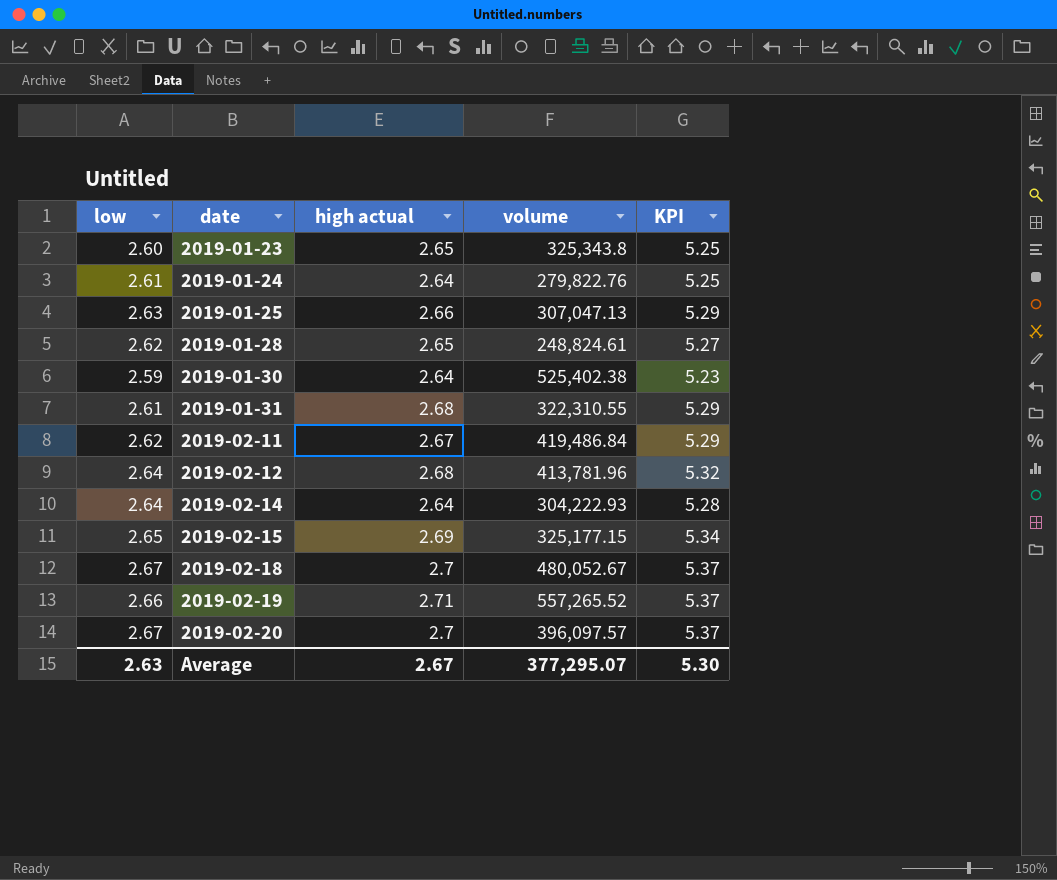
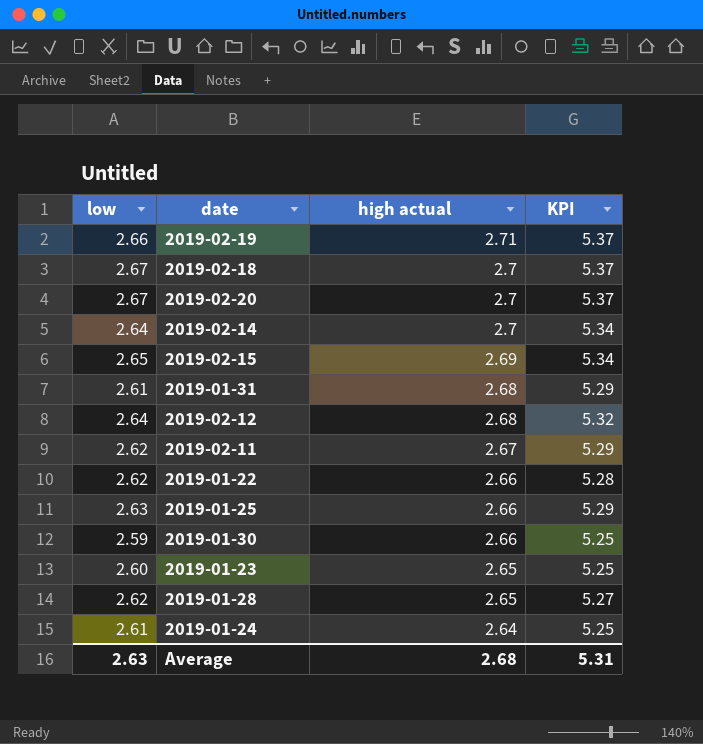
row order: date ascending -> high actual descending
column volume | position: 4 -> none
2019-02-14 | high actual: 2.64 -> 2.7
2019-02-14 | KPI: 5.28 -> 5.34
row 2019-01-22: none -> 2.62 | 2.66 | 5.28
2019-01-30 | high actual: 2.64 -> 2.66
2019-01-30 | KPI: 5.23 -> 5.25
Average | high actual: 2.67 -> 2.68
Average | KPI: 5.30 -> 5.31

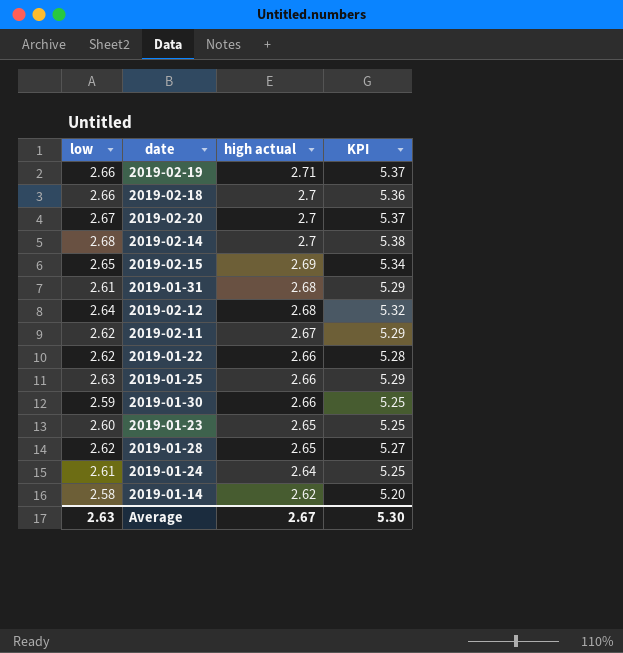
2019-02-18 | low: 2.67 -> 2.66
2019-02-18 | KPI: 5.37 -> 5.36
2019-02-14 | low: 2.64 -> 2.68
2019-02-14 | KPI: 5.34 -> 5.38
row 2019-01-14: none -> 2.58 | 2.62 | 5.20
Average | high actual: 2.68 -> 2.67
Average | KPI: 5.31 -> 5.30

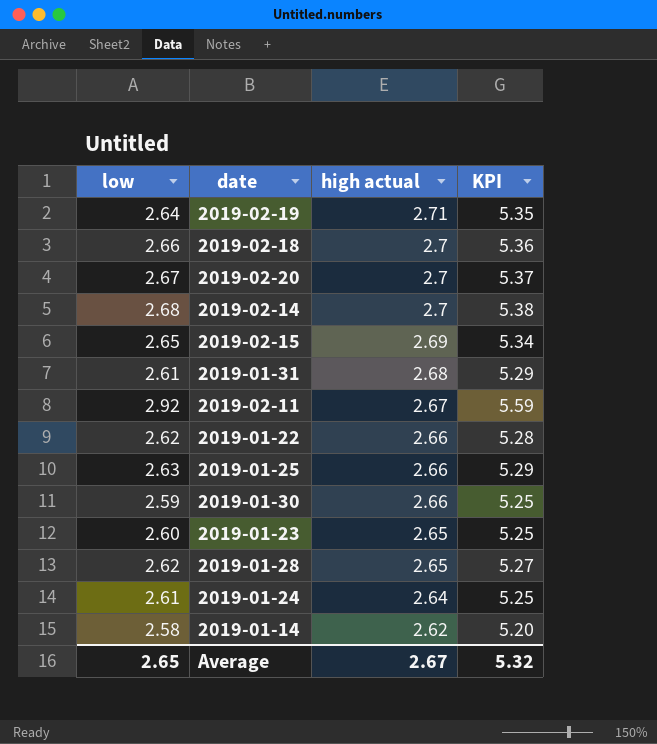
row 2019-02-12: 2.64 | 2.68 | 5.32 -> none
2019-02-19 | low: 2.66 -> 2.64
2019-02-19 | KPI: 5.37 -> 5.35
2019-02-11 | low: 2.62 -> 2.92
2019-02-11 | KPI: 5.29 -> 5.59
Average | low: 2.63 -> 2.65
Average | KPI: 5.30 -> 5.32

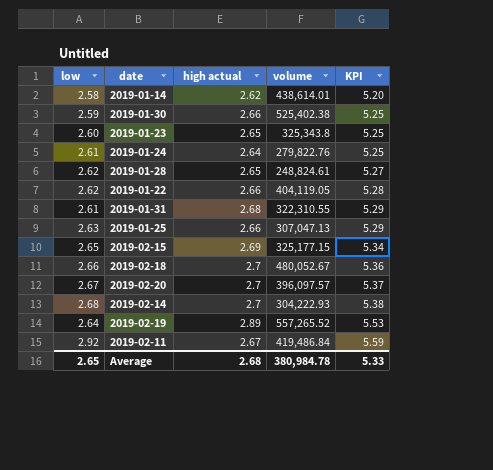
row order: high actual descending -> KPI ascending
column volume | position: none -> 4
2019-02-19 | high actual: 2.71 -> 2.89
2019-02-19 | KPI: 5.35 -> 5.53
Average | high actual: 2.67 -> 2.68
Average | KPI: 5.32 -> 5.33

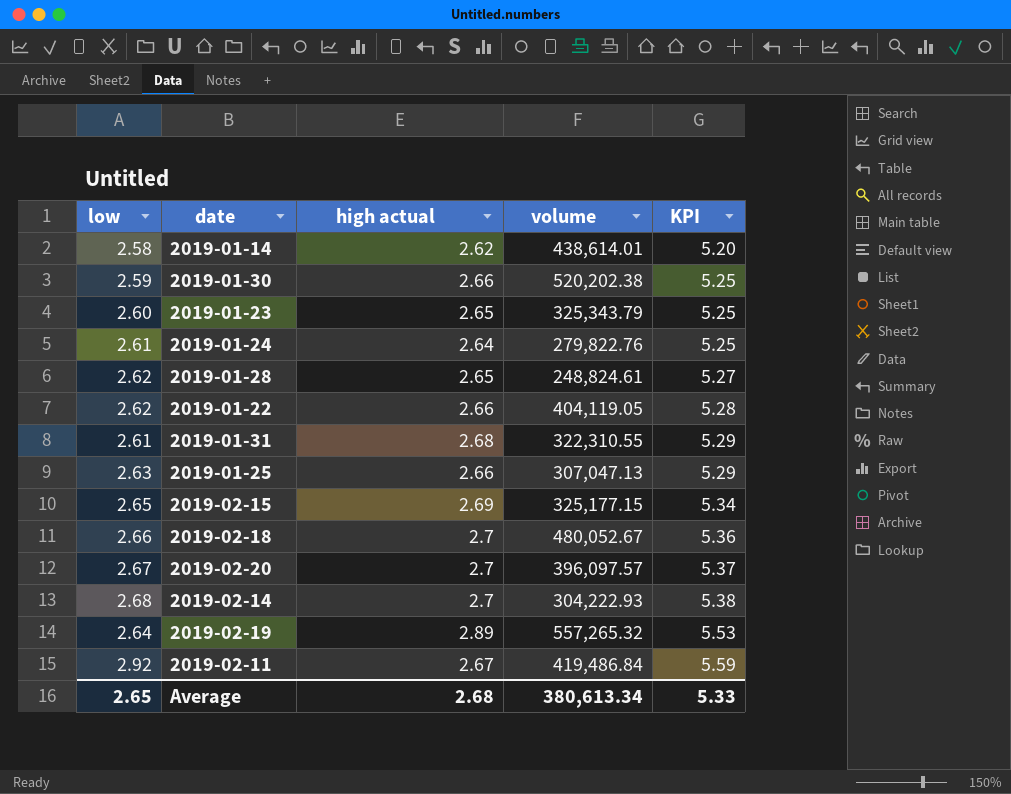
2019-01-30 | volume: 525,402.38 -> 520,202.38
2019-01-23 | volume: 325,343.8 -> 325,343.79
2019-02-19 | volume: 557,265.52 -> 557,265.32
Average | volume: 380,984.78 -> 380,613.34

